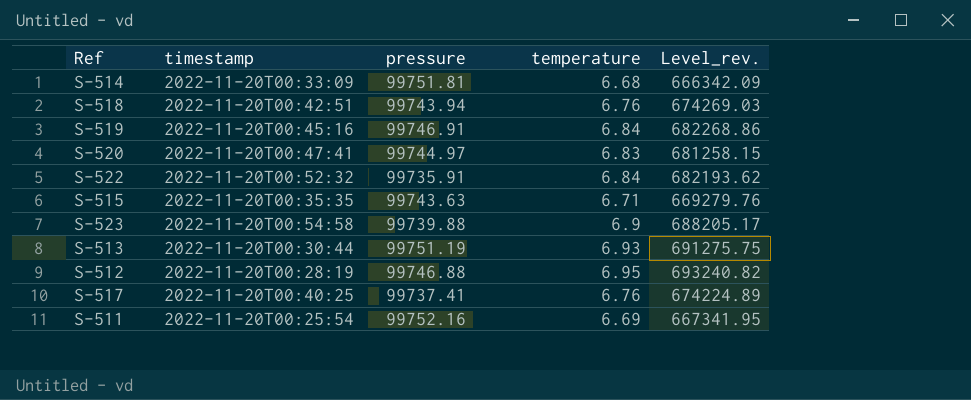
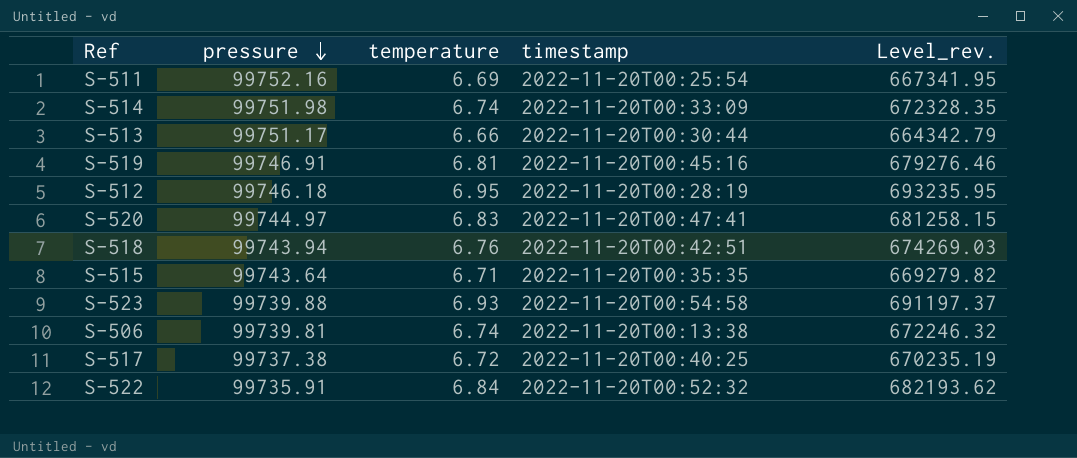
row order: none -> pressure descending
column timestamp | position: 2 -> 4
S-514 | pressure: 99751.81 -> 99751.98
S-514 | temperature: 6.68 -> 6.74
S-514 | Level_rev.: 666342.09 -> 672328.35
S-513 | pressure: 99751.19 -> 99751.17
S-513 | temperature: 6.93 -> 6.66
S-513 | Level_rev.: 691275.75 -> 664342.79
S-519 | temperature: 6.84 -> 6.81
S-519 | Level_rev.: 682268.86 -> 679276.46
S-512 | pressure: 99746.88 -> 99746.18
S-512 | Level_rev.: 693240.82 -> 693235.95
S-515 | pressure: 99743.63 -> 99743.64
S-515 | Level_rev.: 669279.76 -> 669279.82
S-523 | temperature: 6.9 -> 6.93
S-523 | Level_rev.: 688205.17 -> 691197.37
row S-506: none -> 99739.81 | 6.74 | 2022-11-20T00:13:38 | 672246.32
S-517 | pressure: 99737.41 -> 99737.38
S-517 | temperature: 6.76 -> 6.72
S-517 | Level_rev.: 674224.89 -> 670235.19

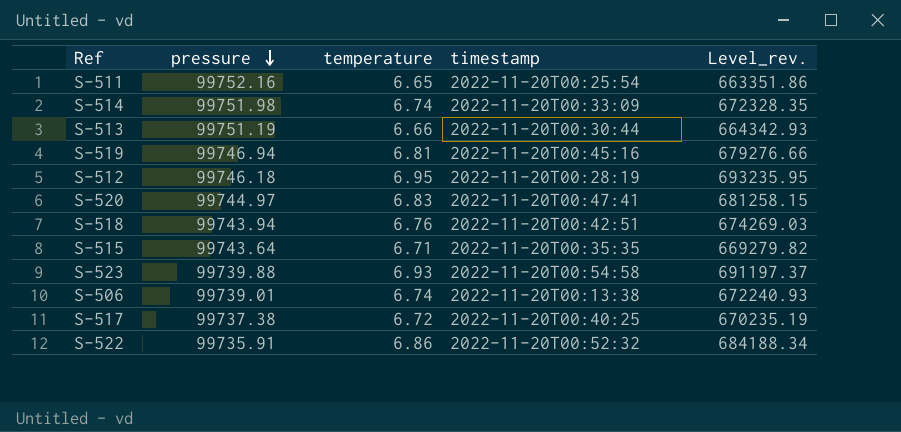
S-511 | temperature: 6.69 -> 6.65
S-511 | Level_rev.: 667341.95 -> 663351.86
S-513 | pressure: 99751.17 -> 99751.19
S-513 | Level_rev.: 664342.79 -> 664342.93
S-519 | pressure: 99746.91 -> 99746.94
S-519 | Level_rev.: 679276.46 -> 679276.66
S-506 | pressure: 99739.81 -> 99739.01
S-506 | Level_rev.: 672246.32 -> 672240.93
S-522 | temperature: 6.84 -> 6.86
S-522 | Level_rev.: 682193.62 -> 684188.34

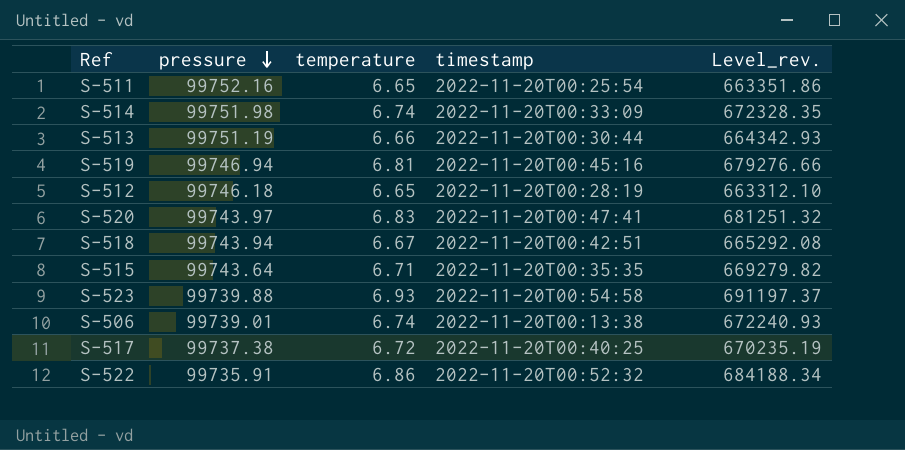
S-512 | temperature: 6.95 -> 6.65
S-512 | Level_rev.: 693235.95 -> 663312.10
S-520 | pressure: 99744.97 -> 99743.97
S-520 | Level_rev.: 681258.15 -> 681251.32
S-518 | temperature: 6.76 -> 6.67
S-518 | Level_rev.: 674269.03 -> 665292.08

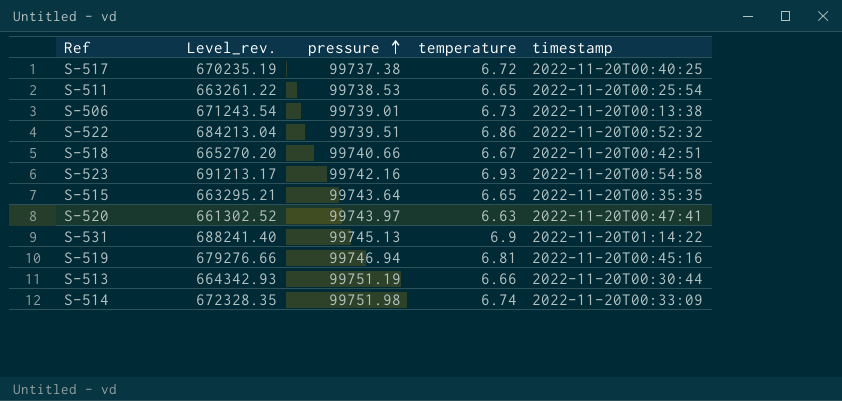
row order: pressure descending -> pressure ascending
column Level_rev. | position: 5 -> 2
row S-512: 99746.18 | 6.65 | 2022-11-20T00:28:19 | 663312.10 -> none
S-511 | Level_rev.: 663351.86 -> 663261.22
S-511 | pressure: 99752.16 -> 99738.53
S-506 | Level_rev.: 672240.93 -> 671243.54
S-506 | temperature: 6.74 -> 6.73
S-522 | Level_rev.: 684188.34 -> 684213.04
S-522 | pressure: 99735.91 -> 99739.51
S-518 | Level_rev.: 665292.08 -> 665270.20
S-518 | pressure: 99743.94 -> 99740.66
S-523 | Level_rev.: 691197.37 -> 691213.17
S-523 | pressure: 99739.88 -> 99742.16
S-515 | Level_rev.: 669279.82 -> 663295.21
S-515 | temperature: 6.71 -> 6.65
S-520 | Level_rev.: 681251.32 -> 661302.52
S-520 | temperature: 6.83 -> 6.63
row S-531: none -> 688241.40 | 99745.13 | 6.9 | 2022-11-20T01:14:22

